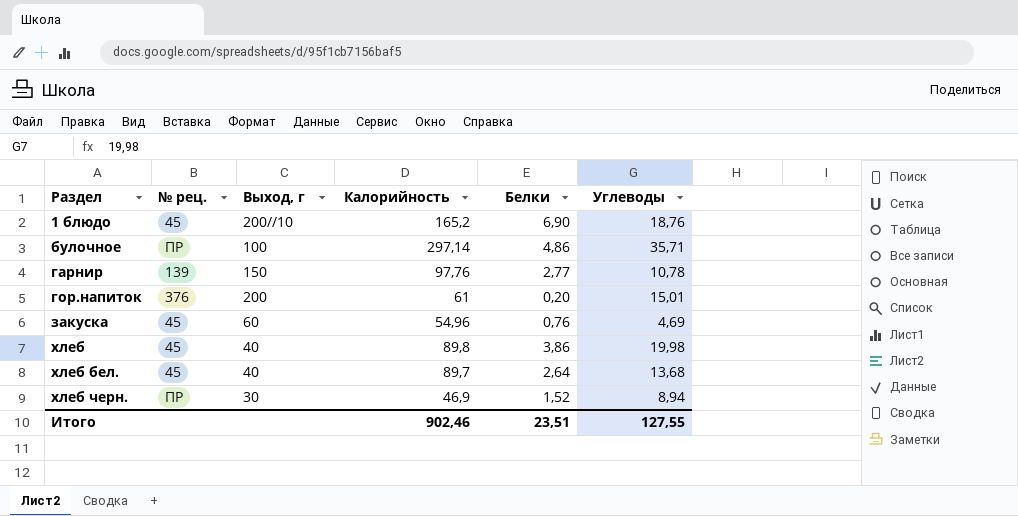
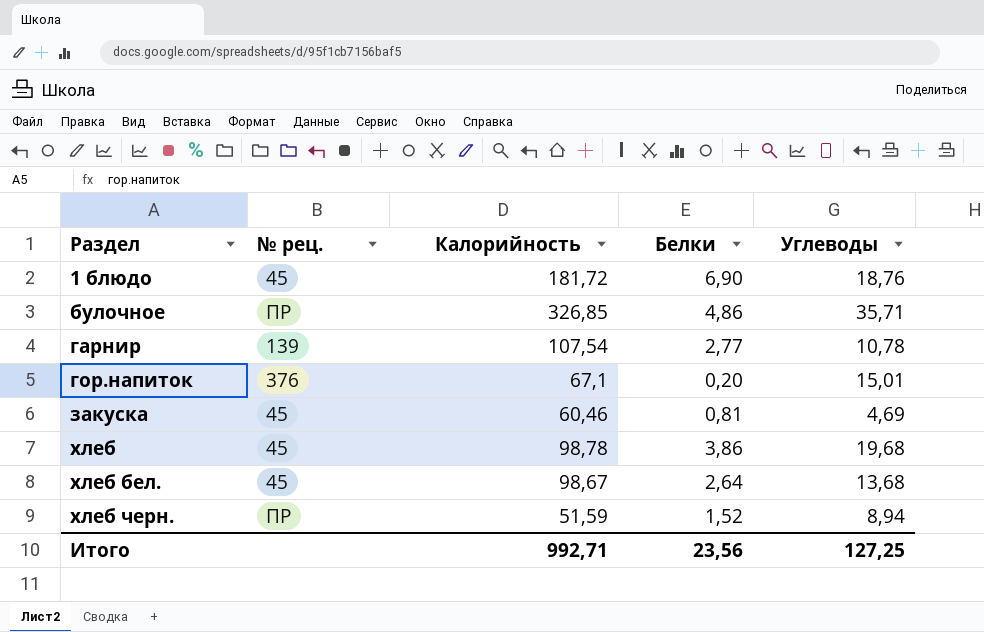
column Выход, г | position: 3 -> none
1 блюдо | Калорийность: 165,2 -> 181,72
булочное | Калорийность: 297,14 -> 326,85
гарнир | Калорийность: 97,76 -> 107,54
гор.напиток | Калорийность: 61 -> 67,1
закуска | Калорийность: 54,96 -> 60,46
закуска | Белки: 0,76 -> 0,81
хлеб | Калорийность: 89,8 -> 98,78
хлеб | Углеводы: 19,98 -> 19,68
хлеб бел. | Калорийность: 89,7 -> 98,67
хлеб черн. | Калорийность: 46,9 -> 51,59
Итого | Калорийность: 902,46 -> 992,71
Итого | Белки: 23,51 -> 23,56
Итого | Углеводы: 127,55 -> 127,25

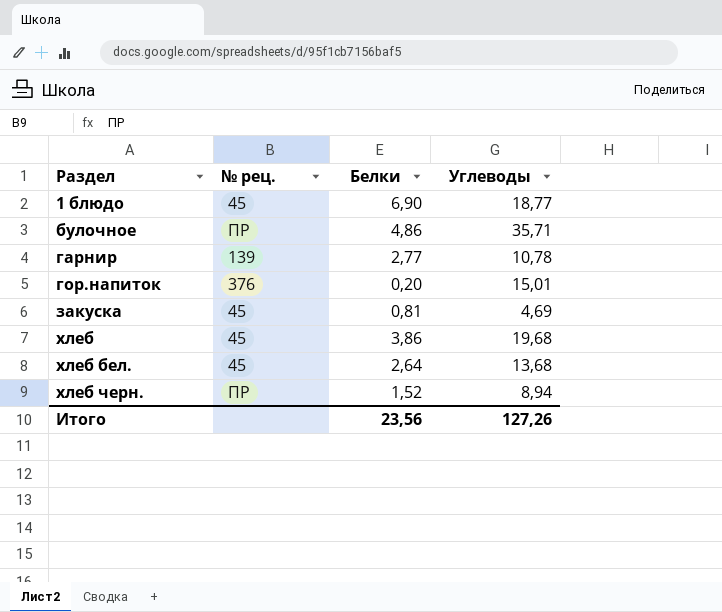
column Калорийность | position: 3 -> none
1 блюдо | Углеводы: 18,76 -> 18,77
Итого | Углеводы: 127,25 -> 127,26

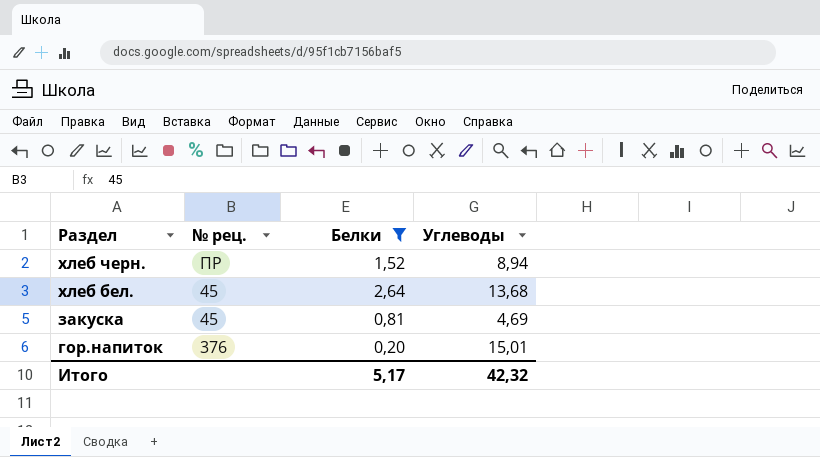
filter: none -> Белки <= 2,64
row order: Раздел ascending -> Раздел descending
Итого | Белки: 23,56 -> 5,17
Итого | Углеводы: 127,26 -> 42,32

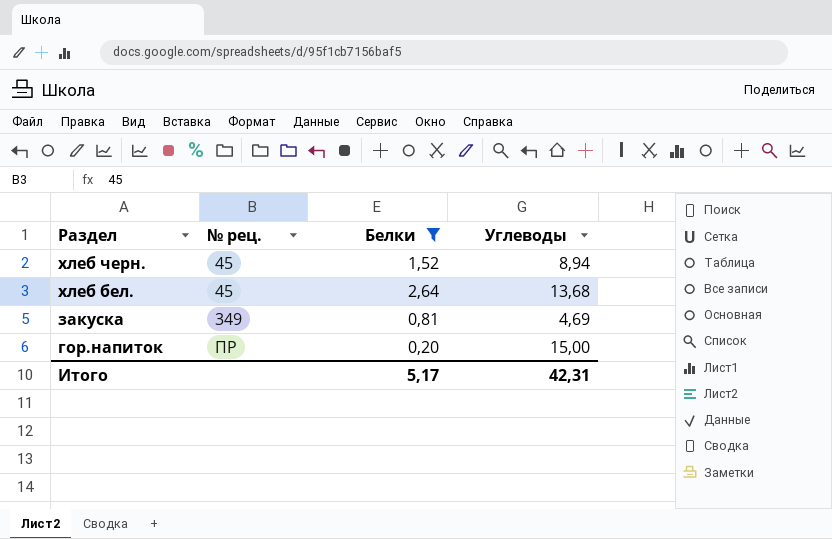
хлеб черн. | № рец.: ПР -> 45
закуска | № рец.: 45 -> 349
гор.напиток | № рец.: 376 -> ПР
гор.напиток | Углеводы: 15,01 -> 15,00
Итого | Углеводы: 42,32 -> 42,31

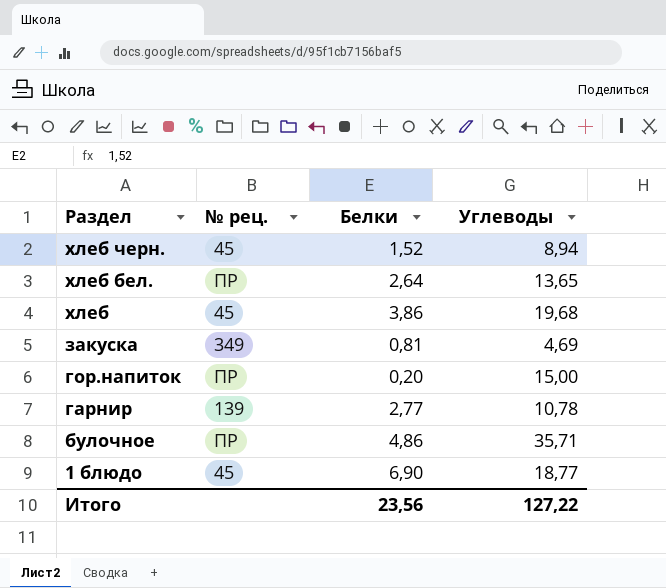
filter: Белки <= 2,64 -> none
хлеб бел. | № рец.: 45 -> ПР
хлеб бел. | Углеводы: 13,68 -> 13,65
Итого | Белки: 5,17 -> 23,56
Итого | Углеводы: 42,31 -> 127,22

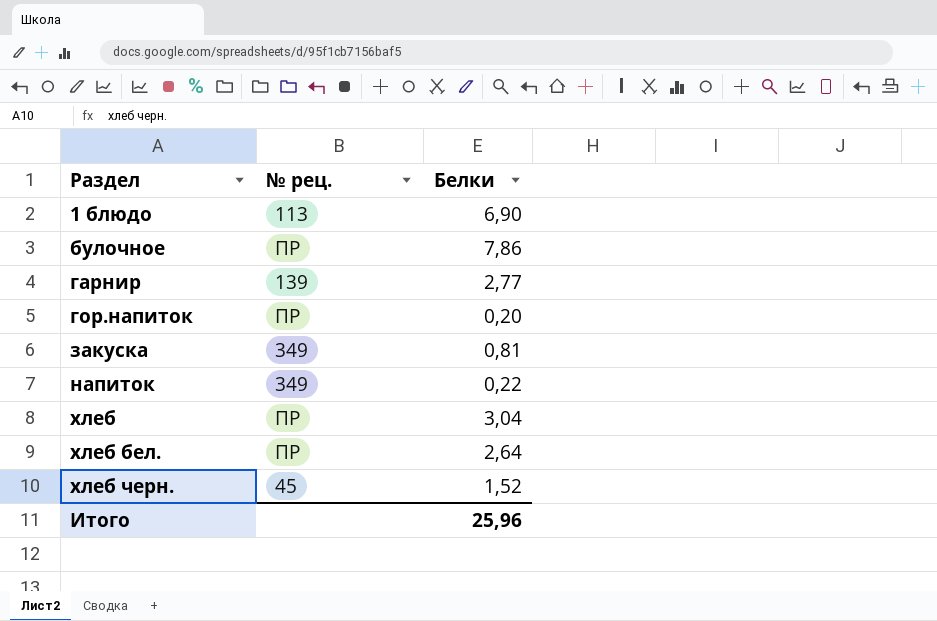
row order: Раздел descending -> Раздел ascending
column Углеводы | position: 4 -> none
1 блюдо | № рец.: 45 -> 113
булочное | Белки: 4,86 -> 7,86
row напиток: none -> 349 | 0,22
хлеб | № рец.: 45 -> ПР
хлеб | Белки: 3,86 -> 3,04
Итого | Белки: 23,56 -> 25,96

